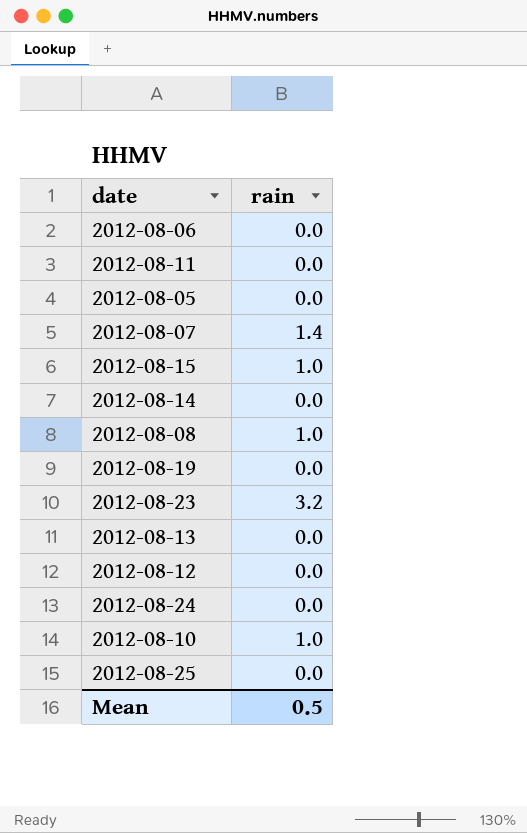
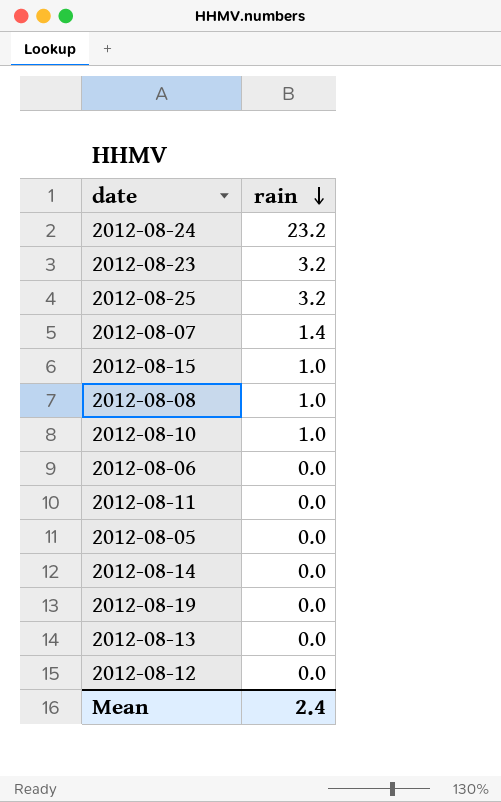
row order: none -> rain descending
2012-08-24 | rain: 0.0 -> 23.2
2012-08-25 | rain: 0.0 -> 3.2
Mean | rain: 0.5 -> 2.4

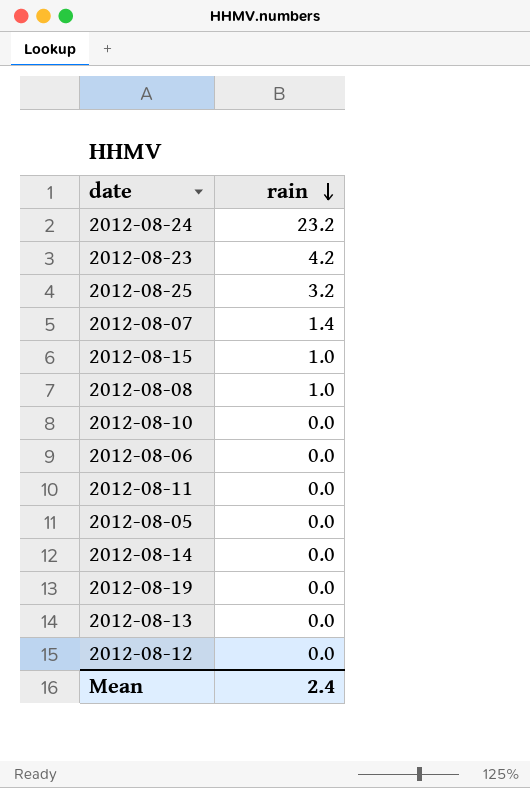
2012-08-23 | rain: 3.2 -> 4.2
2012-08-10 | rain: 1.0 -> 0.0

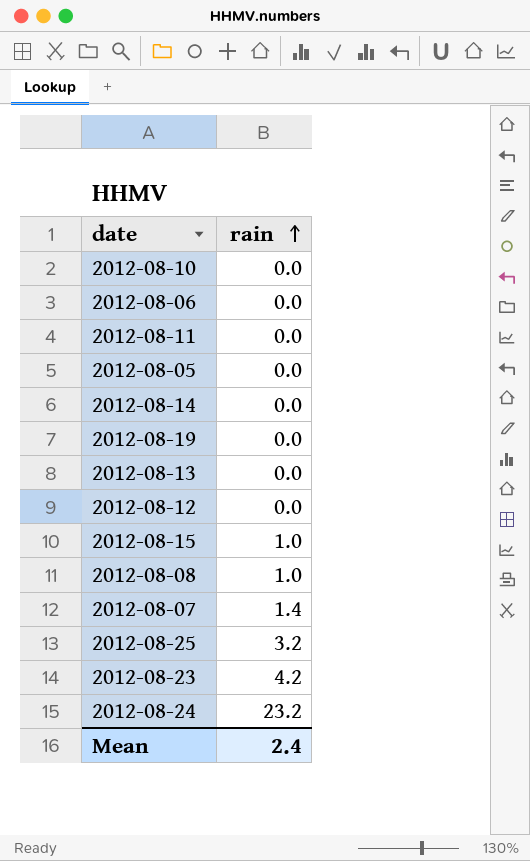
row order: rain descending -> rain ascending

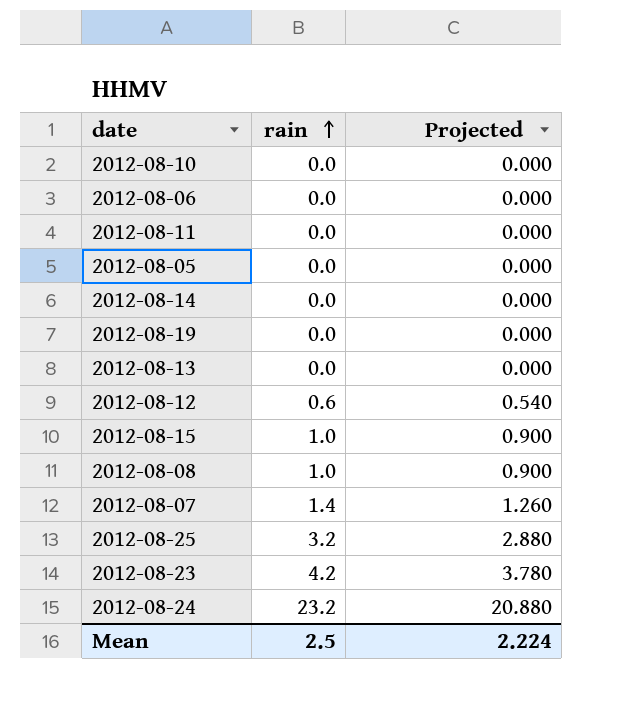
column Projected | formula: none -> [rain] * 0.9
2012-08-12 | rain: 0.0 -> 0.6
Mean | rain: 2.4 -> 2.5

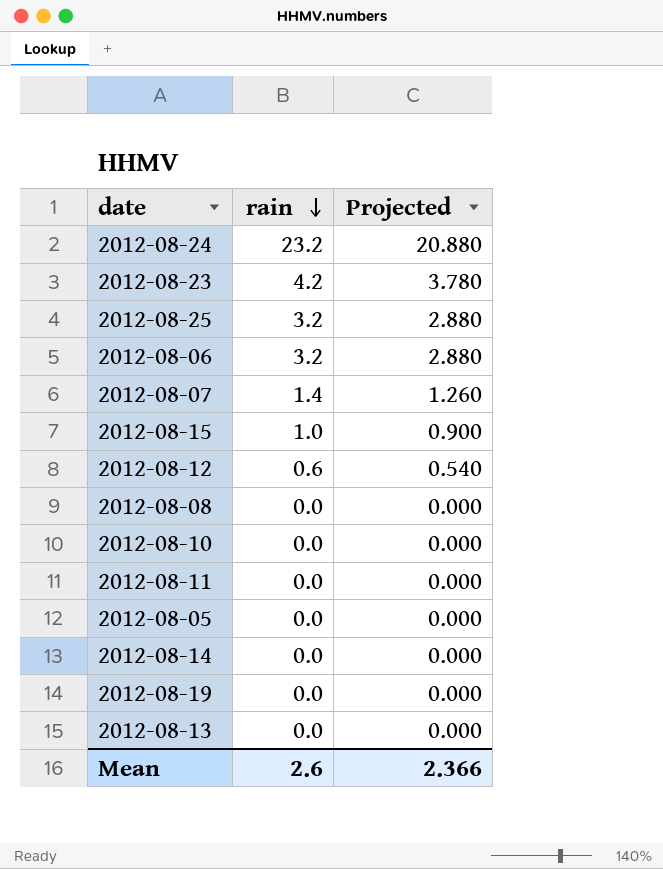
row order: rain ascending -> rain descending
2012-08-06 | rain: 0.0 -> 3.2
2012-08-06 | Projected: 0.000 -> 2.880
2012-08-08 | rain: 1.0 -> 0.0
2012-08-08 | Projected: 0.900 -> 0.000
Mean | rain: 2.5 -> 2.6
Mean | Projected: 2.224 -> 2.366

